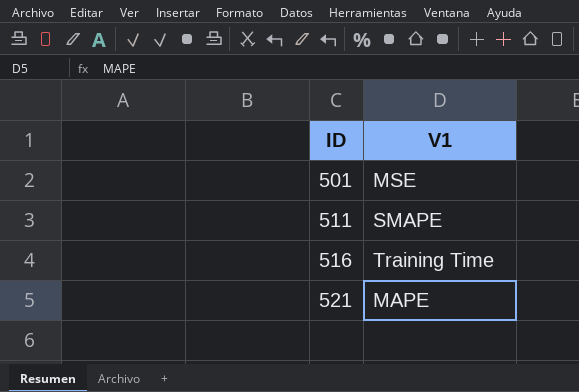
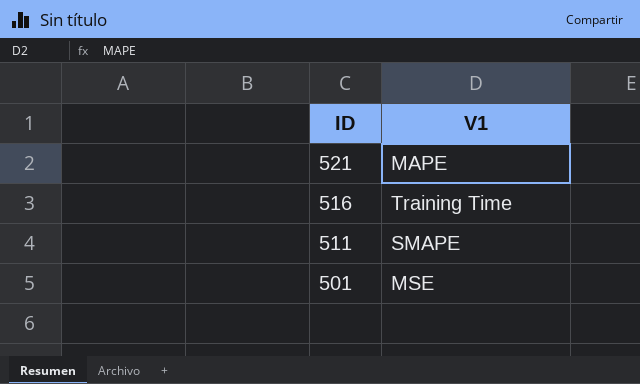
row order: ID ascending -> ID descending

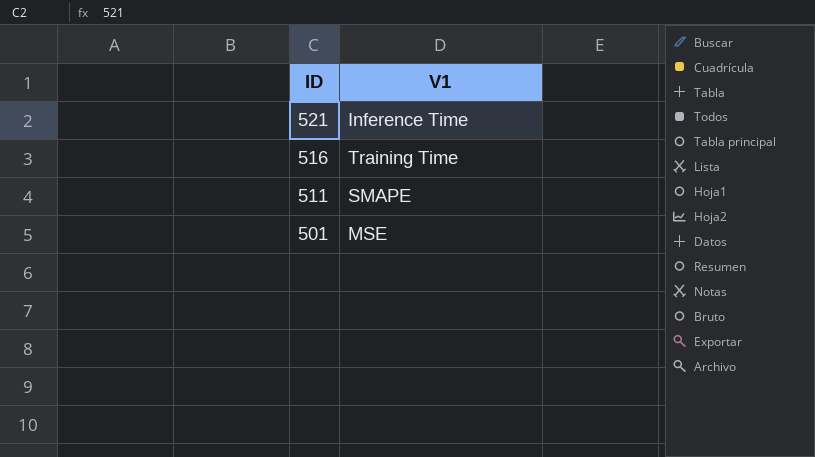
521 | V1: MAPE -> Inference Time

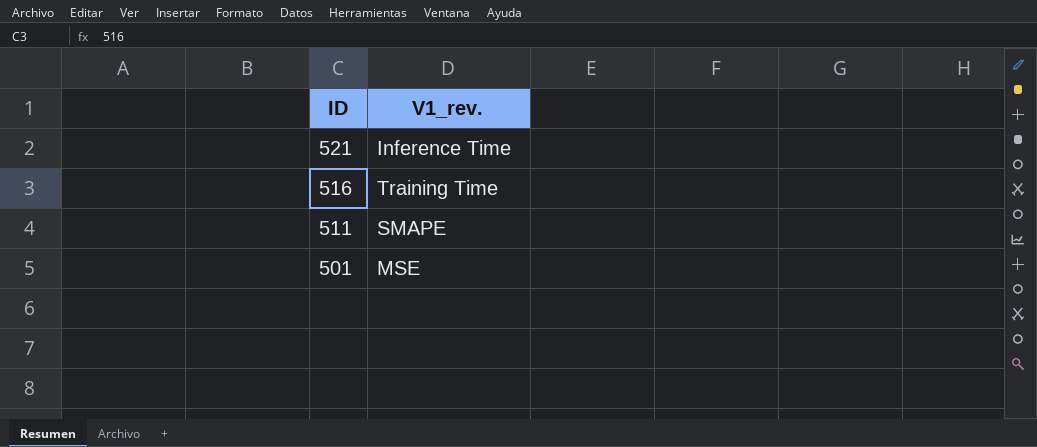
column name: V1 -> V1_rev.

